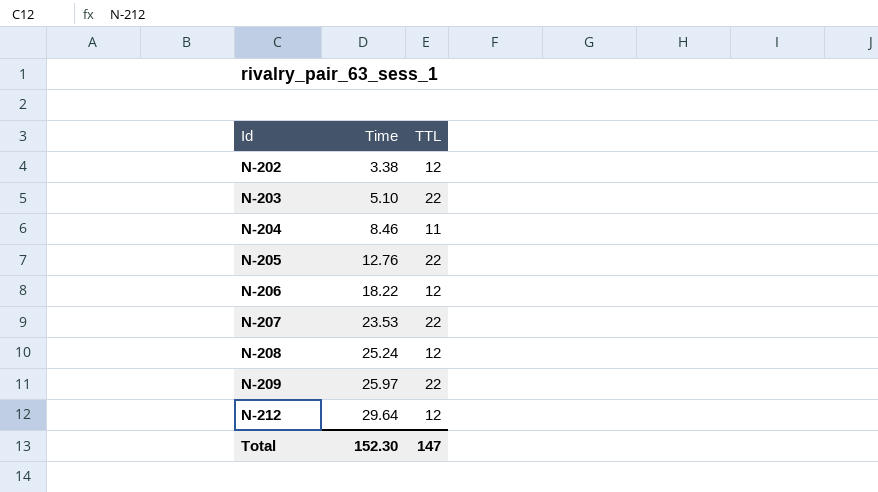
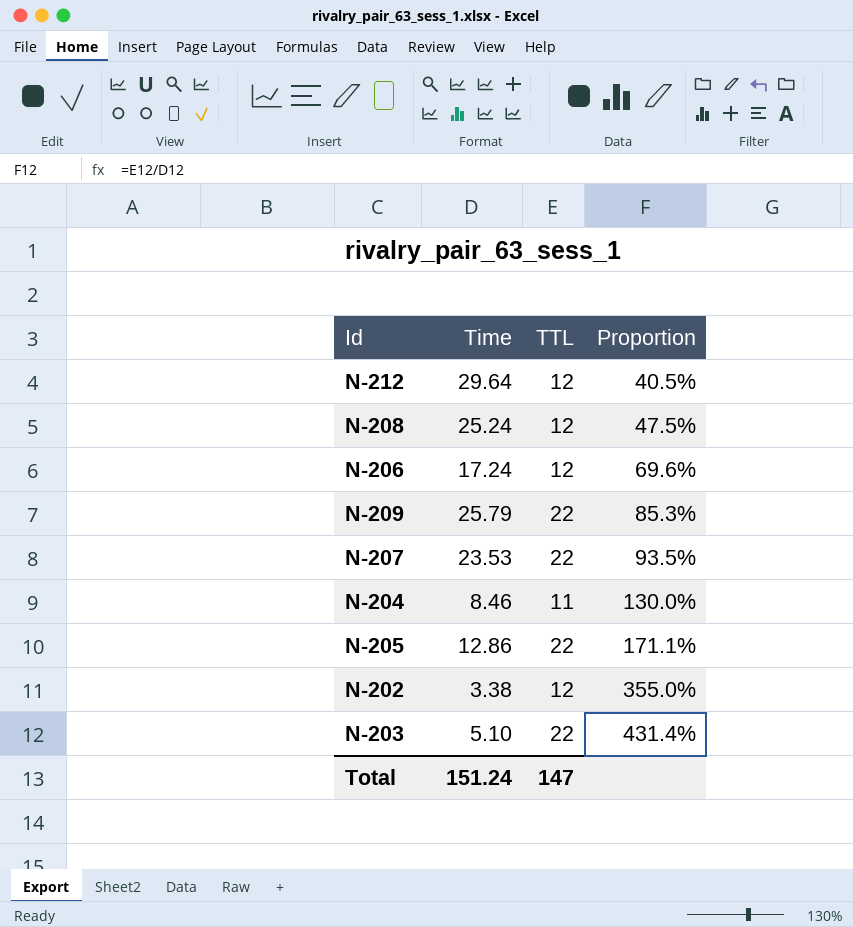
row order: Id ascending -> Proportion ascending
column Proportion | formula: none -> [TTL] / [Time]
N-206 | Time: 18.22 -> 17.24
N-209 | Time: 25.97 -> 25.79
N-205 | Time: 12.76 -> 12.86
Total | Time: 152.30 -> 151.24

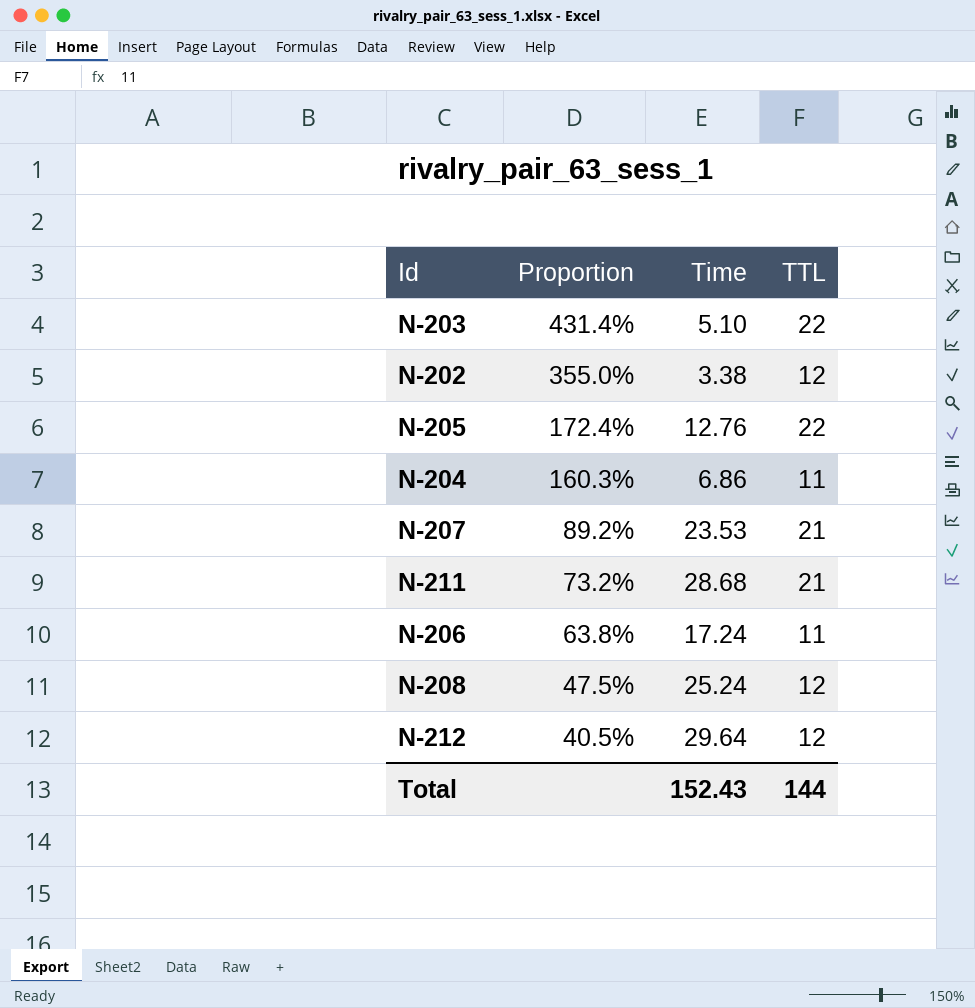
row order: Proportion ascending -> Proportion descending
column Proportion | position: 4 -> 2
row N-209: 25.79 | 22 | 85.3% -> none
N-205 | Proportion: 171.1% -> 172.4%
N-205 | Time: 12.86 -> 12.76
N-204 | Proportion: 130.0% -> 160.3%
N-204 | Time: 8.46 -> 6.86
N-207 | Proportion: 93.5% -> 89.2%
N-207 | TTL: 22 -> 21
row N-211: none -> 73.2% | 28.68 | 21
N-206 | Proportion: 69.6% -> 63.8%
N-206 | TTL: 12 -> 11
Total | Time: 151.24 -> 152.43
Total | TTL: 147 -> 144

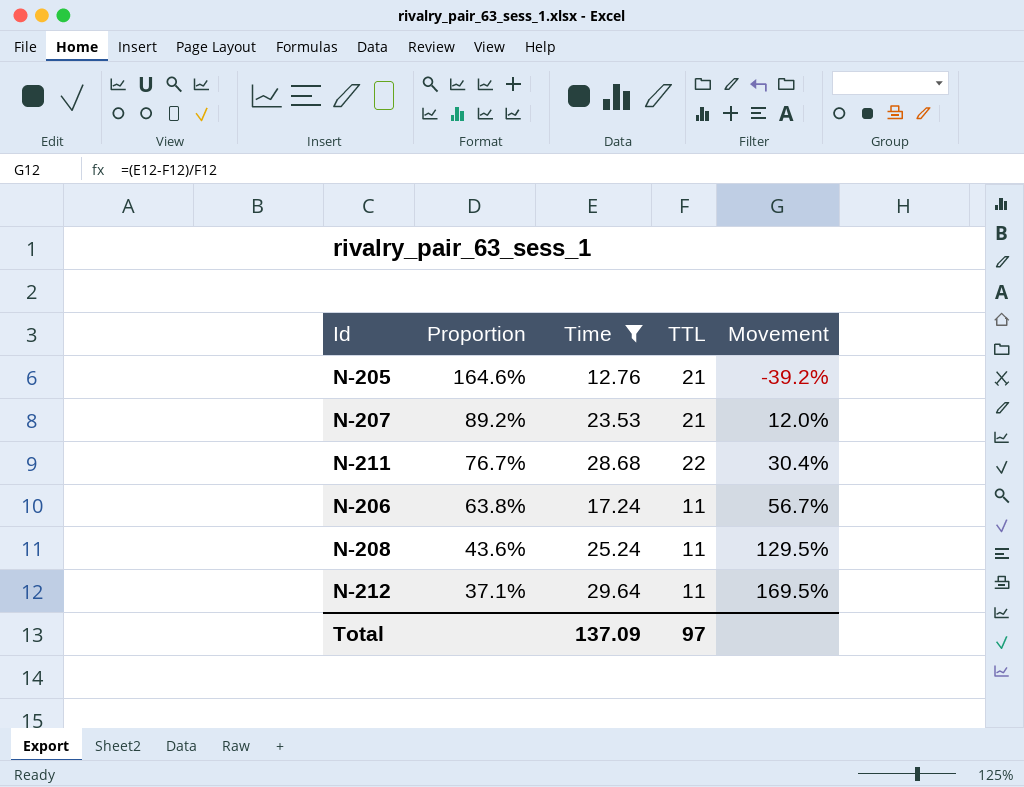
filter: none -> Time >= 12.76
column Movement | formula: none -> ([Time] - [TTL]) / [TTL]
N-205 | Proportion: 172.4% -> 164.6%
N-205 | TTL: 22 -> 21
N-211 | Proportion: 73.2% -> 76.7%
N-211 | TTL: 21 -> 22
N-208 | Proportion: 47.5% -> 43.6%
N-208 | TTL: 12 -> 11
N-212 | Proportion: 40.5% -> 37.1%
N-212 | TTL: 12 -> 11
Total | Time: 152.43 -> 137.09
Total | TTL: 144 -> 97

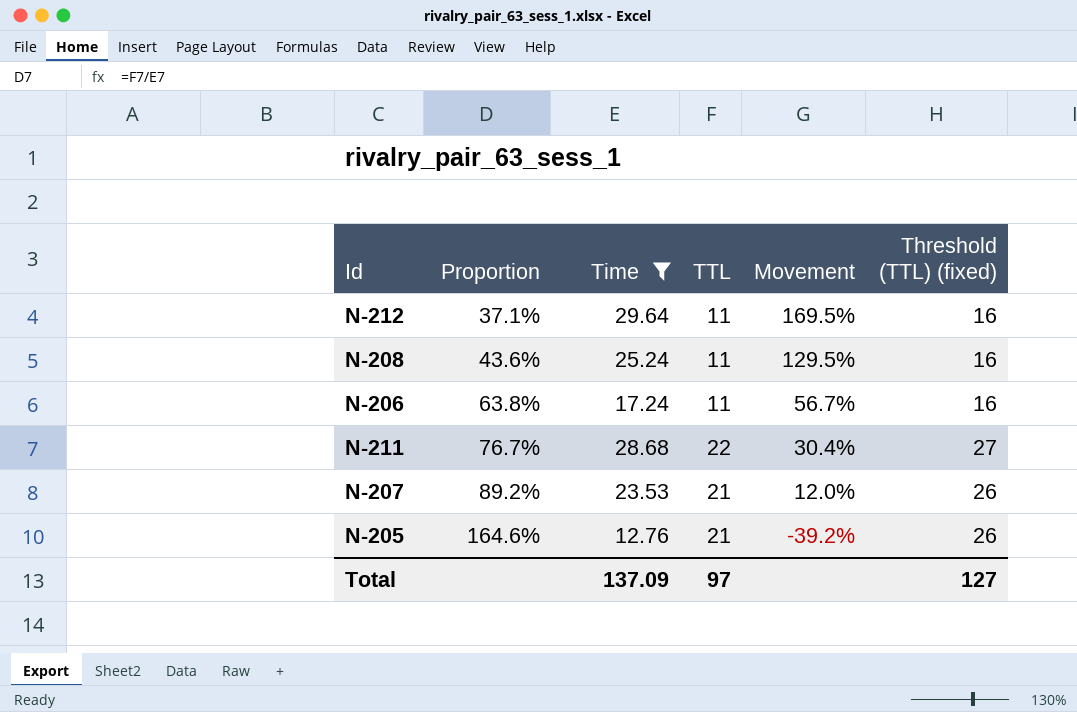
row order: Proportion descending -> Proportion ascending
column Threshold (TTL) (fixed) | formula: none -> [TTL] + 5

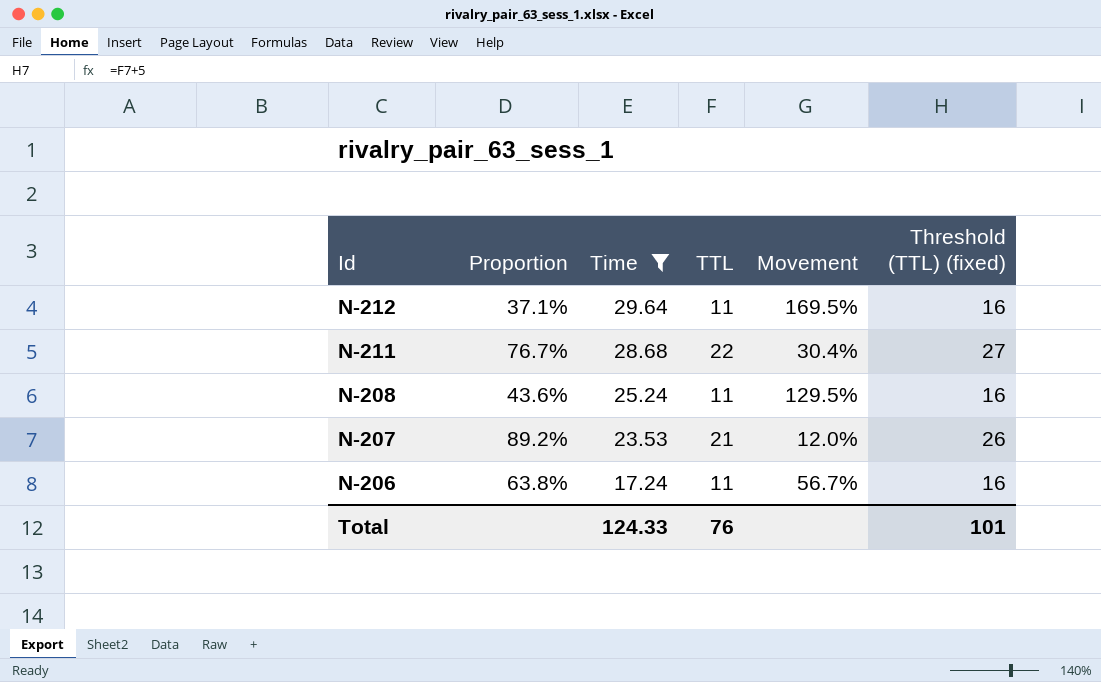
row order: Proportion ascending -> Id descending
row N-205: 164.6% | 12.76 | 21 | -39.2% | 26 -> none
Total | Time: 137.09 -> 124.33
Total | TTL: 97 -> 76
Total | Threshold (TTL) (fixed): 127 -> 101

